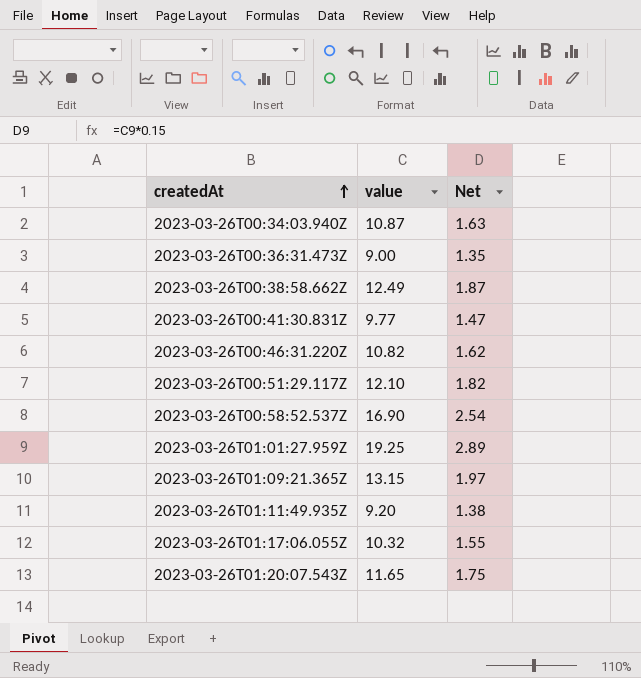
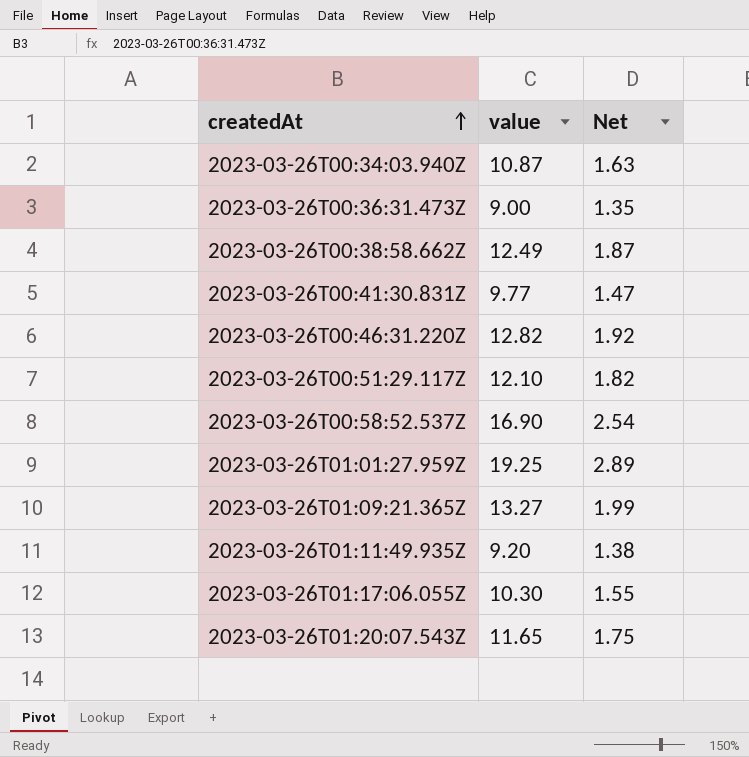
2023-03-26T00:46:31.220Z | value: 10.82 -> 12.82
2023-03-26T00:46:31.220Z | Net: 1.62 -> 1.92
2023-03-26T01:09:21.365Z | value: 13.15 -> 13.27
2023-03-26T01:09:21.365Z | Net: 1.97 -> 1.99
2023-03-26T01:17:06.055Z | value: 10.32 -> 10.30

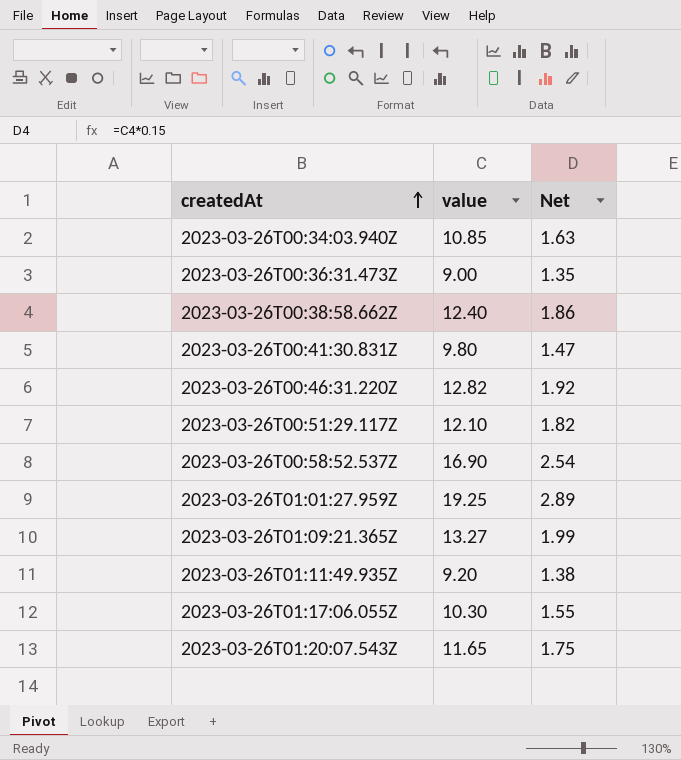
2023-03-26T00:34:03.940Z | value: 10.87 -> 10.85
2023-03-26T00:38:58.662Z | value: 12.49 -> 12.40
2023-03-26T00:38:58.662Z | Net: 1.87 -> 1.86
2023-03-26T00:41:30.831Z | value: 9.77 -> 9.80

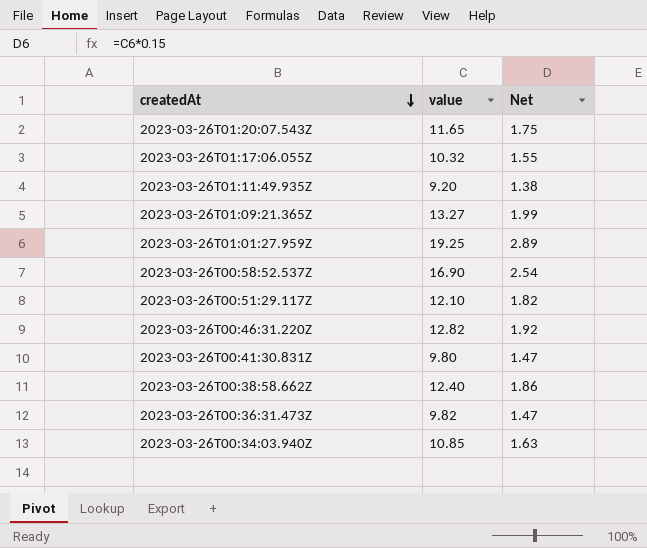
row order: createdAt ascending -> createdAt descending
2023-03-26T01:17:06.055Z | value: 10.30 -> 10.32
2023-03-26T00:36:31.473Z | value: 9.00 -> 9.82
2023-03-26T00:36:31.473Z | Net: 1.35 -> 1.47

